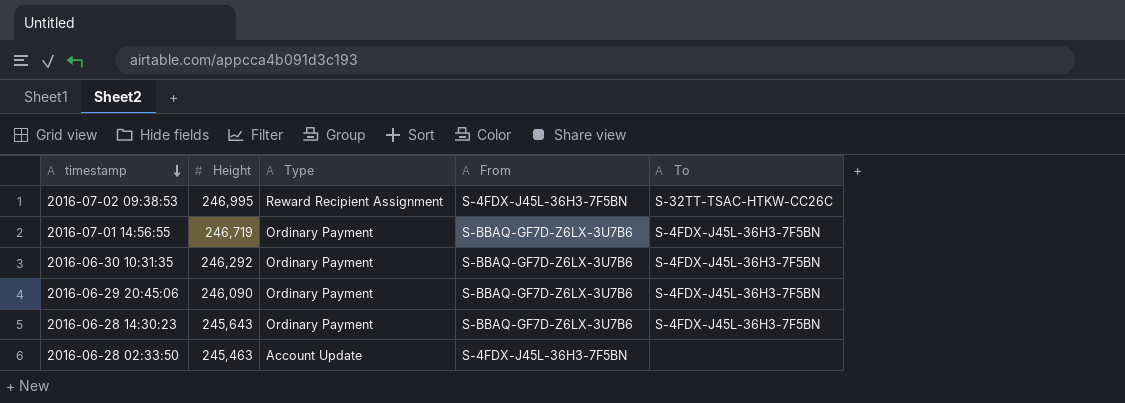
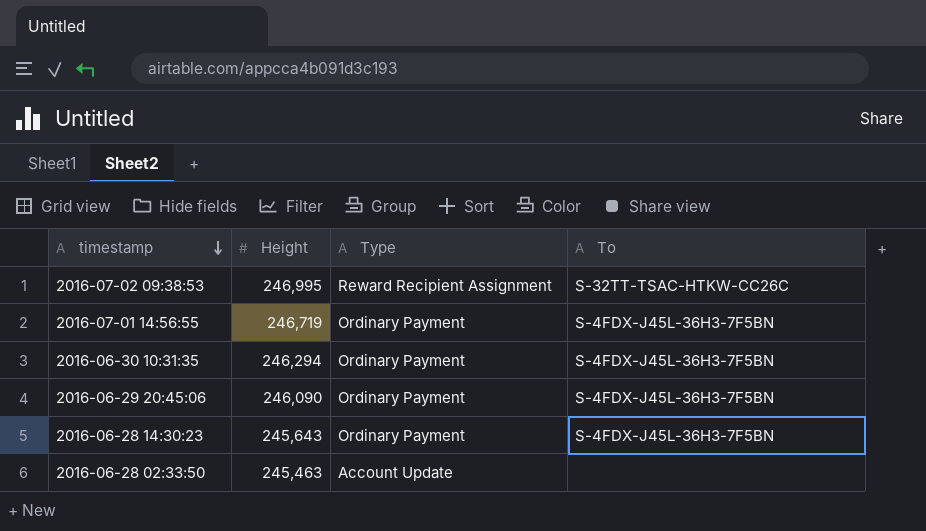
column From | position: 4 -> none
2016-06-30 10:31:35 | Height: 246,292 -> 246,294

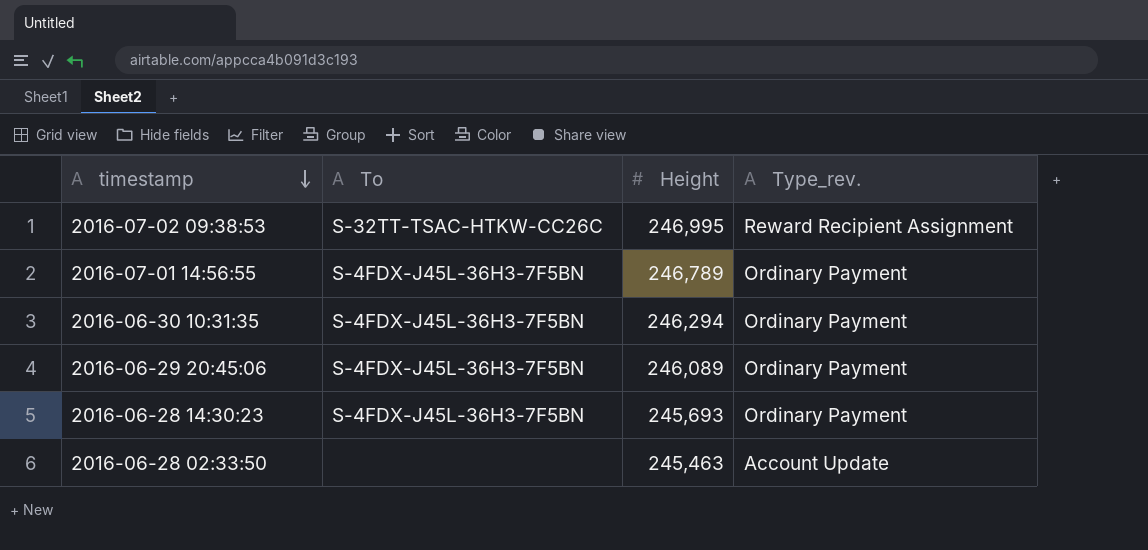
column To | position: 4 -> 2
column name: Type -> Type_rev.
2016-07-01 14:56:55 | Height: 246,719 -> 246,789
2016-06-29 20:45:06 | Height: 246,090 -> 246,089
2016-06-28 14:30:23 | Height: 245,643 -> 245,693

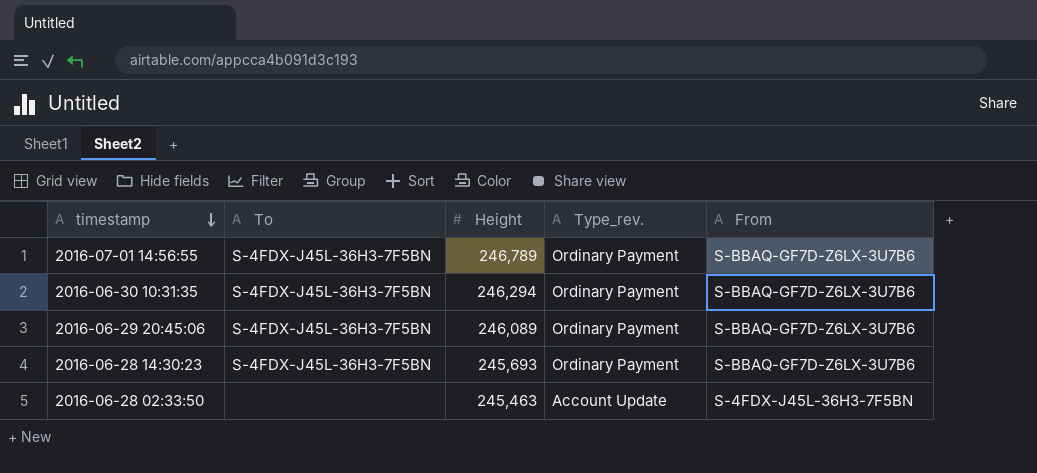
column From | position: none -> 5
row 2016-07-02 09:38:53: S-32TT-TSAC-HTKW-CC26C | 246,995 | Reward Recipient Assignment -> none

